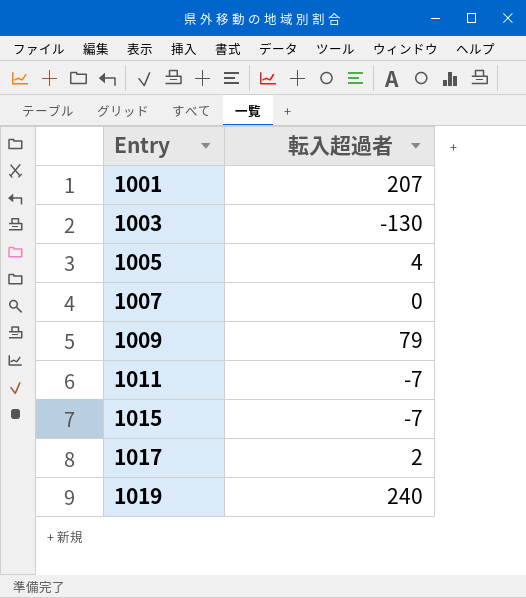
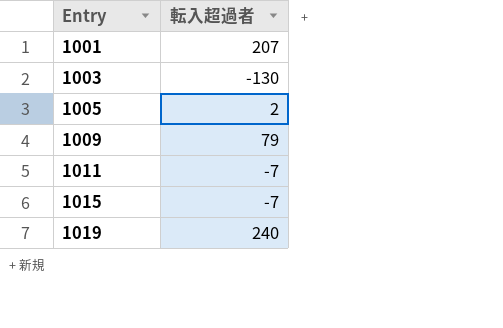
row 1007: 0 -> none
row 1017: 2 -> none
1005 | 転入超過者: 4 -> 2

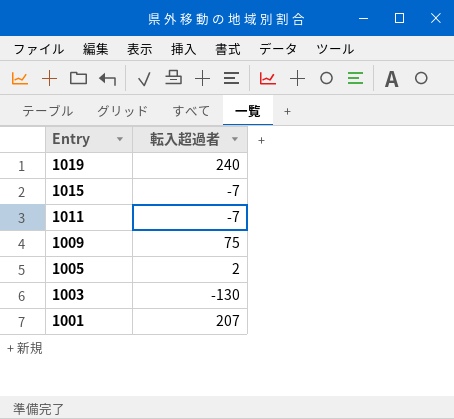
row order: Entry ascending -> Entry descending
1009 | 転入超過者: 79 -> 75

